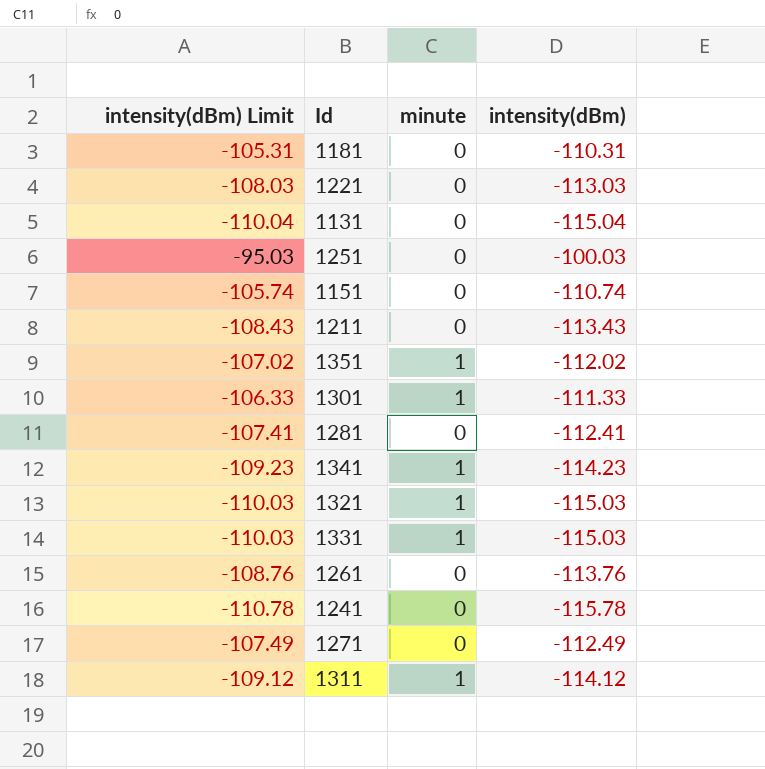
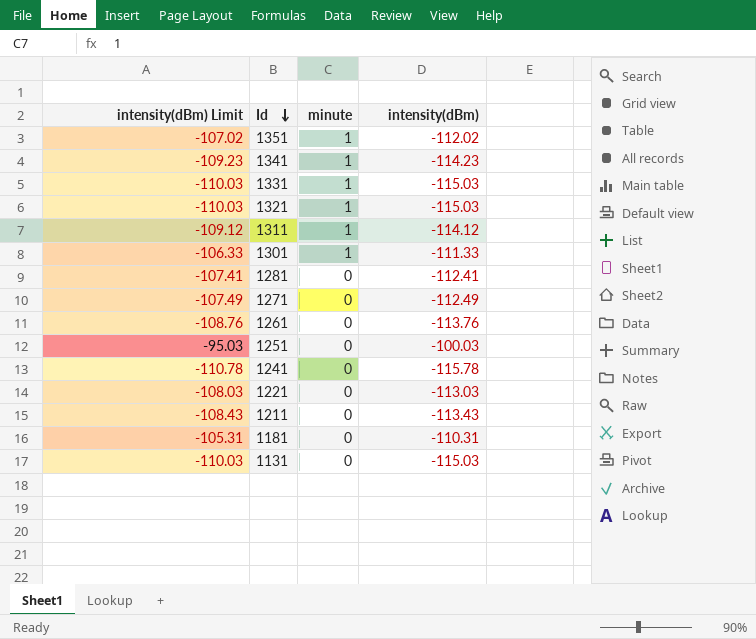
row order: none -> Id descending
row 1151: -105.74 | 0 | -110.74 -> none
1131 | intensity(dBm) Limit: -110.04 -> -110.03
1131 | intensity(dBm): -115.04 -> -115.03

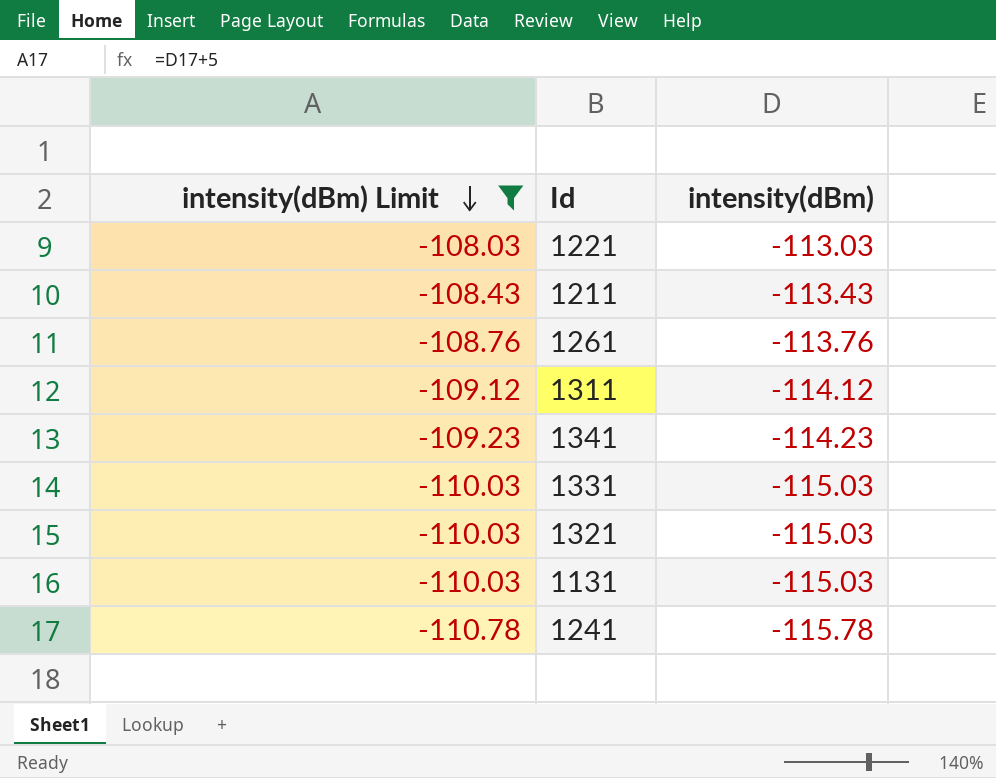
filter: none -> intensity(dBm) Limit <= -108.03
row order: Id descending -> intensity(dBm) Limit descending
column minute | position: 3 -> none

